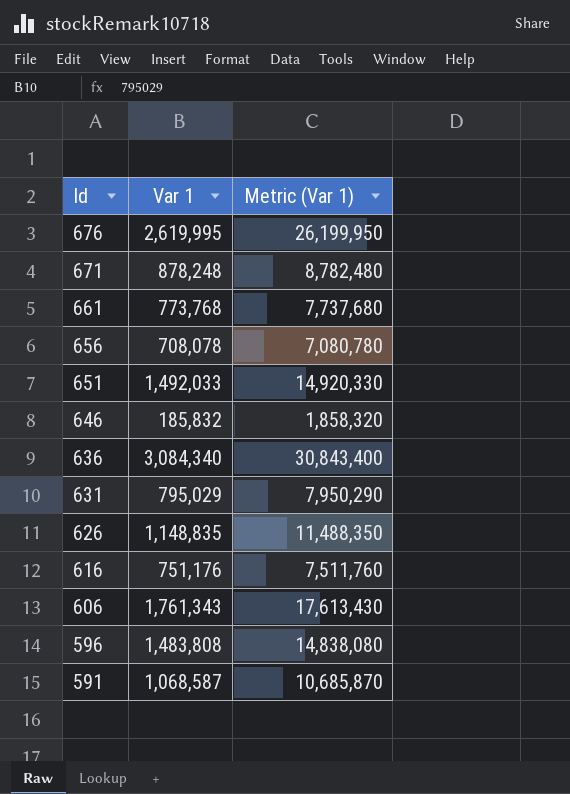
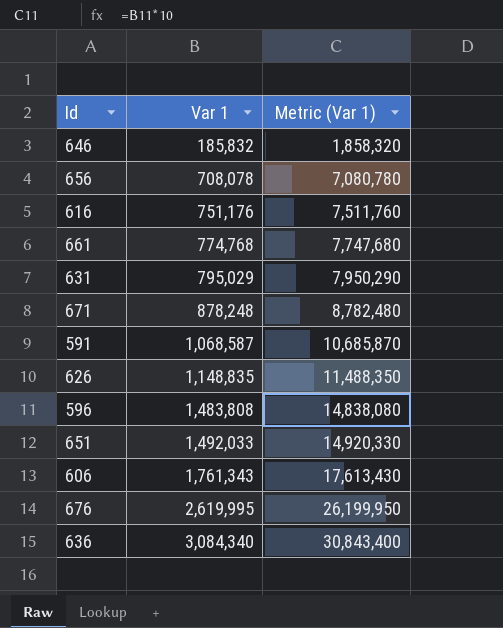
row order: Id descending -> Var 1 ascending
661 | Var 1: 773,768 -> 774,768
661 | Metric (Var 1): 7,737,680 -> 7,747,680

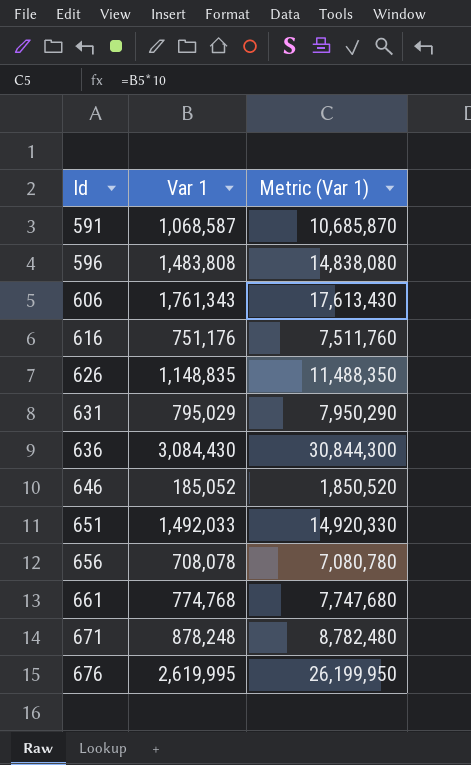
row order: Var 1 ascending -> Id ascending
636 | Var 1: 3,084,340 -> 3,084,430
636 | Metric (Var 1): 30,843,400 -> 30,844,300
646 | Var 1: 185,832 -> 185,052
646 | Metric (Var 1): 1,858,320 -> 1,850,520

